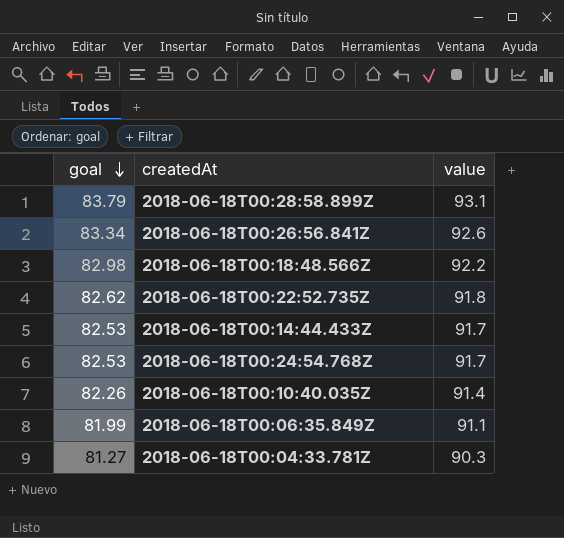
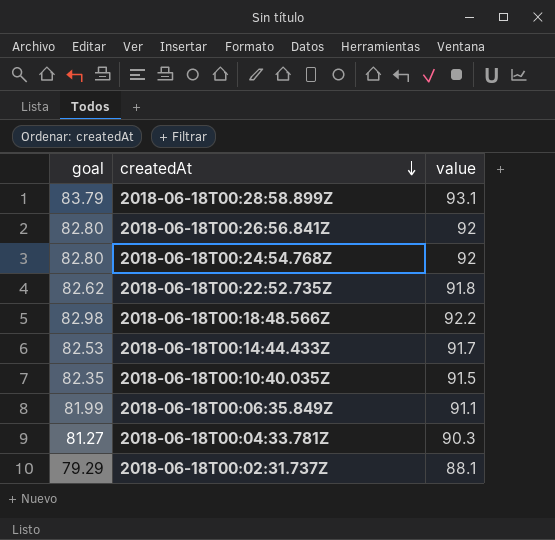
row order: goal descending -> createdAt descending
2018-06-18T00:26:56.841Z | goal: 83.34 -> 82.80
2018-06-18T00:26:56.841Z | value: 92.6 -> 92
2018-06-18T00:24:54.768Z | goal: 82.53 -> 82.80
2018-06-18T00:24:54.768Z | value: 91.7 -> 92
2018-06-18T00:10:40.035Z | goal: 82.26 -> 82.35
2018-06-18T00:10:40.035Z | value: 91.4 -> 91.5
row 2018-06-18T00:02:31.737Z: none -> 79.29 | 88.1

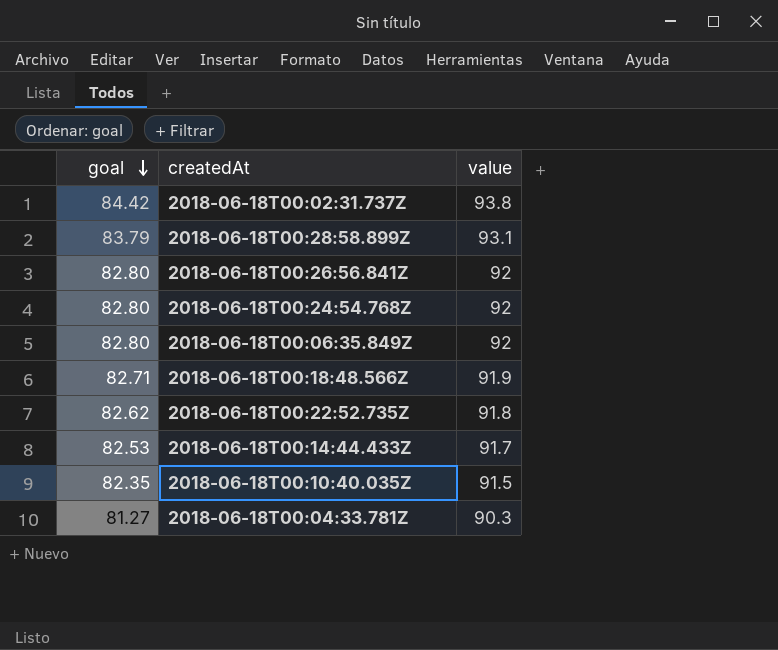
row order: createdAt descending -> goal descending
2018-06-18T00:02:31.737Z | goal: 79.29 -> 84.42
2018-06-18T00:02:31.737Z | value: 88.1 -> 93.8
2018-06-18T00:06:35.849Z | goal: 81.99 -> 82.80
2018-06-18T00:06:35.849Z | value: 91.1 -> 92
2018-06-18T00:18:48.566Z | goal: 82.98 -> 82.71
2018-06-18T00:18:48.566Z | value: 92.2 -> 91.9

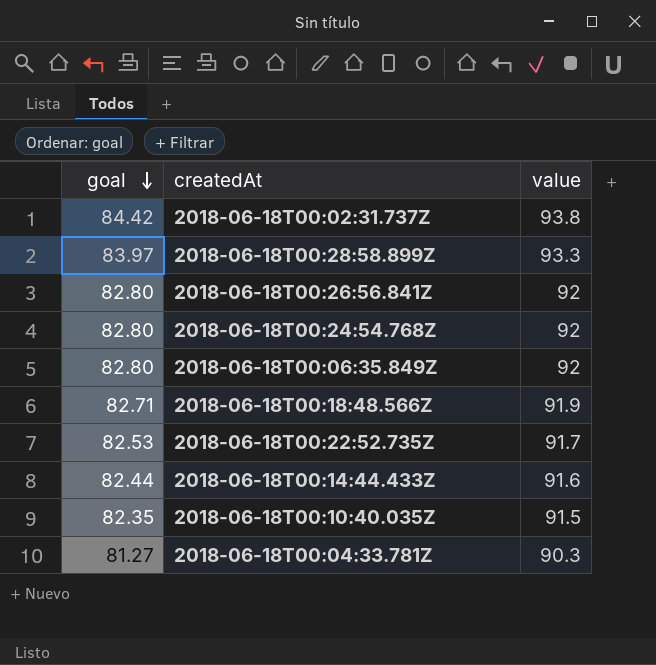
2018-06-18T00:28:58.899Z | goal: 83.79 -> 83.97
2018-06-18T00:28:58.899Z | value: 93.1 -> 93.3
2018-06-18T00:22:52.735Z | goal: 82.62 -> 82.53
2018-06-18T00:22:52.735Z | value: 91.8 -> 91.7
2018-06-18T00:14:44.433Z | goal: 82.53 -> 82.44
2018-06-18T00:14:44.433Z | value: 91.7 -> 91.6

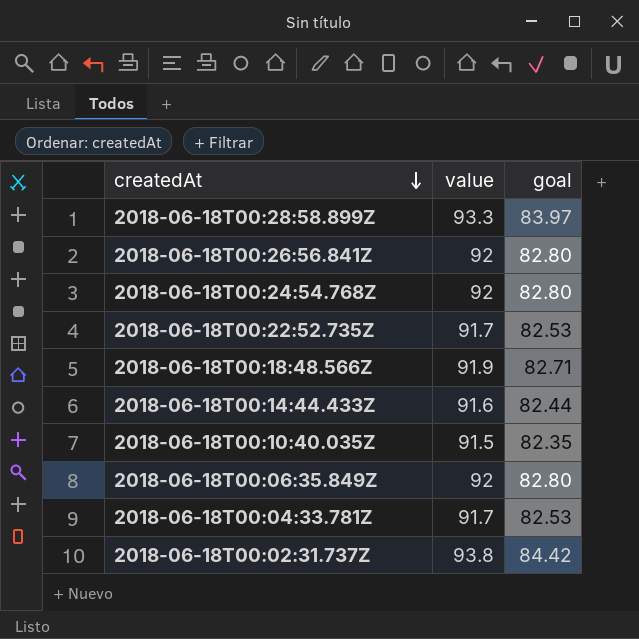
row order: goal descending -> createdAt descending
column goal | position: 1 -> 3
2018-06-18T00:04:33.781Z | value: 90.3 -> 91.7
2018-06-18T00:04:33.781Z | goal: 81.27 -> 82.53

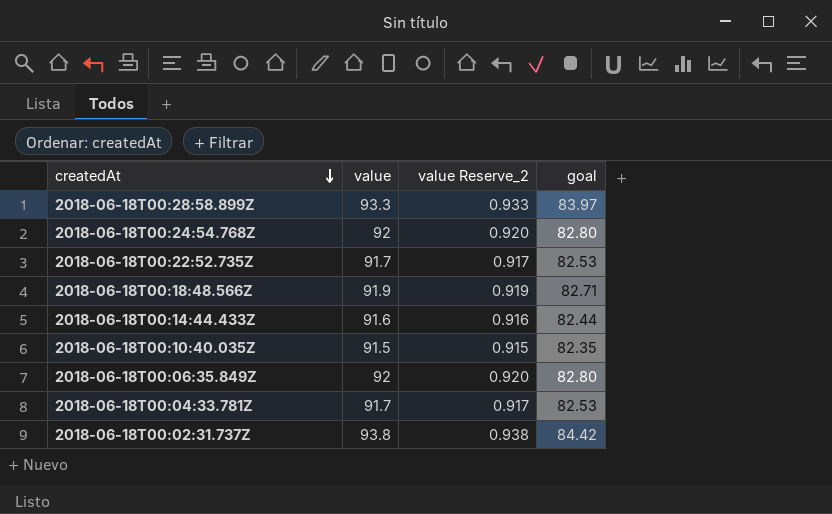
column value Reserve_2 | formula: none -> [value] * 0.01
row 2018-06-18T00:26:56.841Z: 92 | 82.80 -> none

